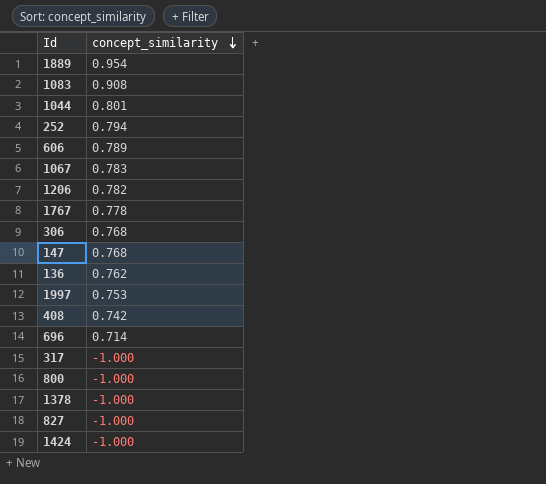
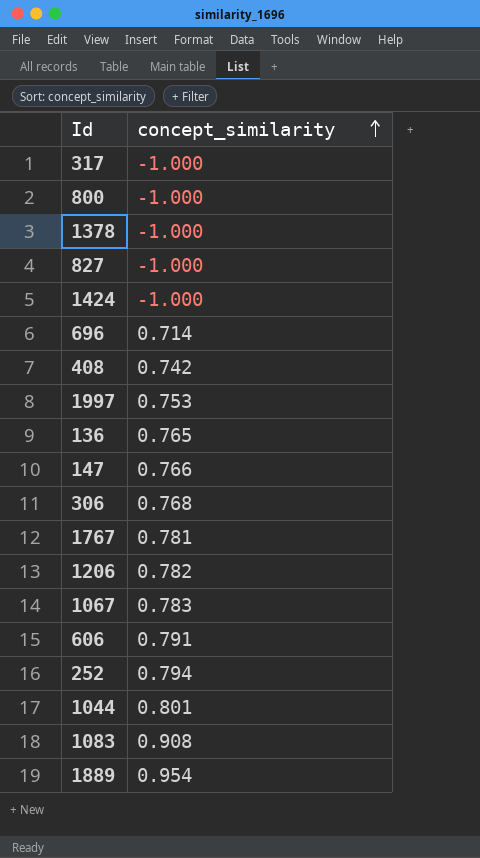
row order: concept_similarity descending -> concept_similarity ascending
136 | concept_similarity: 0.762 -> 0.765
147 | concept_similarity: 0.768 -> 0.766
1767 | concept_similarity: 0.778 -> 0.781
606 | concept_similarity: 0.789 -> 0.791

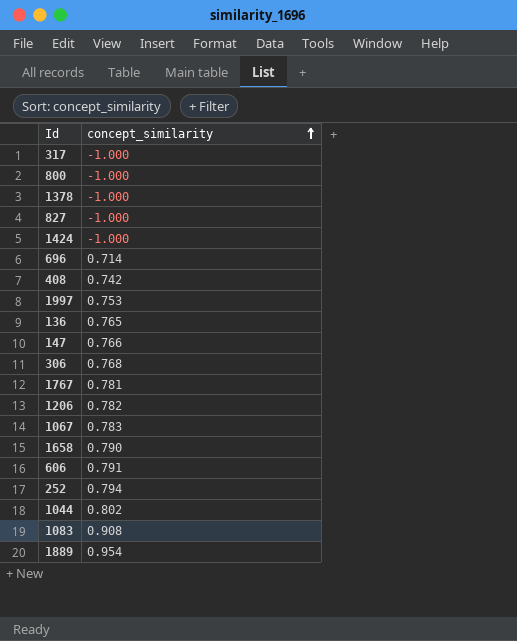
row 1658: none -> 0.790
1044 | concept_similarity: 0.801 -> 0.802

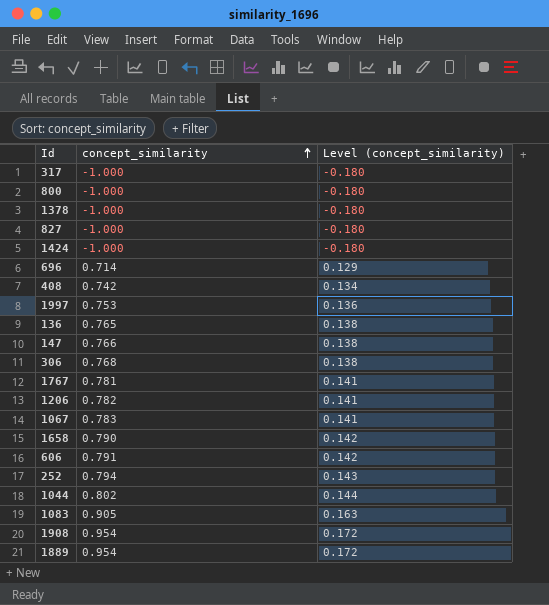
column Level (concept_similarity) | formula: none -> [concept_similarity] * 0.18
1083 | concept_similarity: 0.908 -> 0.905
row 1908: none -> 0.954 | 0.172

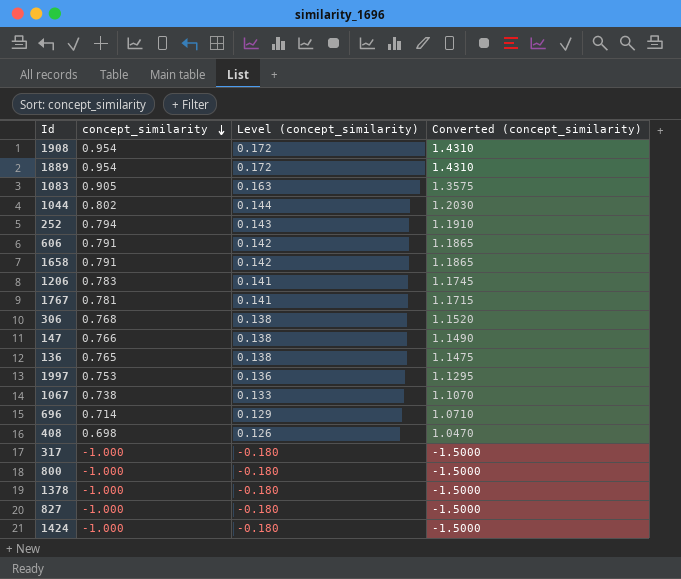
row order: concept_similarity ascending -> concept_similarity descending
column Converted (concept_similarity) | formula: none -> [concept_similarity] * 1.5
1658 | concept_similarity: 0.790 -> 0.791
1206 | concept_similarity: 0.782 -> 0.783
1067 | concept_similarity: 0.783 -> 0.738
1067 | Level (concept_similarity): 0.141 -> 0.133
408 | concept_similarity: 0.742 -> 0.698
408 | Level (concept_similarity): 0.134 -> 0.126

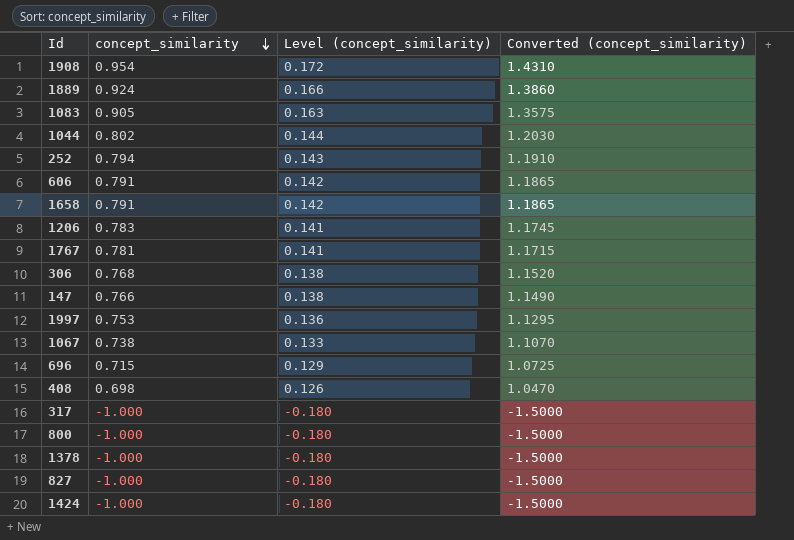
row 136: 0.765 | 0.138 | 1.1475 -> none
1889 | concept_similarity: 0.954 -> 0.924
1889 | Level (concept_similarity): 0.172 -> 0.166
1889 | Converted (concept_similarity): 1.4310 -> 1.3860
696 | concept_similarity: 0.714 -> 0.715
696 | Converted (concept_similarity): 1.0710 -> 1.0725

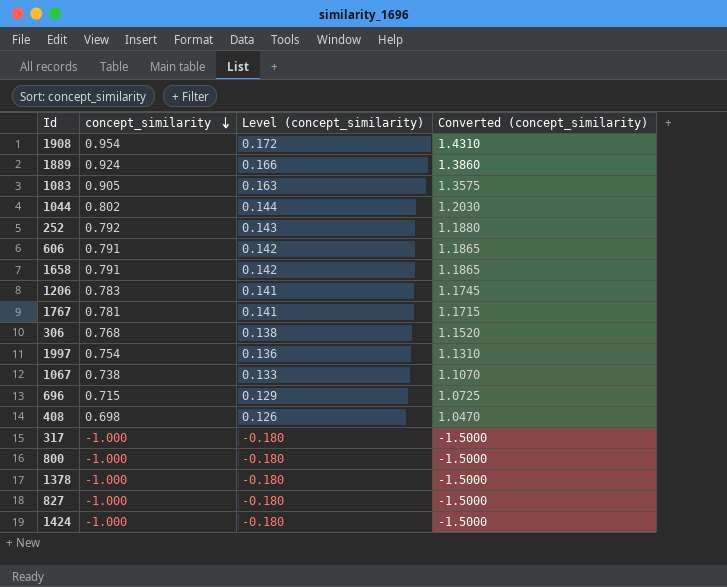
row 147: 0.766 | 0.138 | 1.1490 -> none
252 | concept_similarity: 0.794 -> 0.792
252 | Converted (concept_similarity): 1.1910 -> 1.1880
1997 | concept_similarity: 0.753 -> 0.754
1997 | Converted (concept_similarity): 1.1295 -> 1.1310

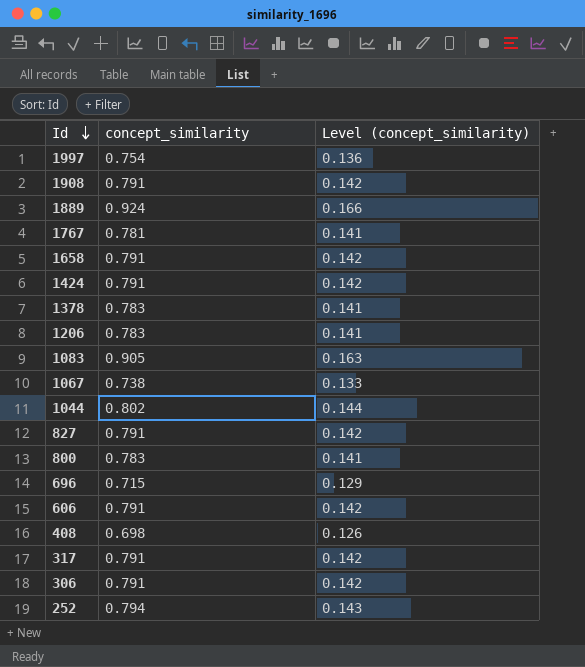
row order: concept_similarity descending -> Id descending
column Converted (concept_similarity) | formula: [concept_similarity] * 1.5 -> none
1908 | concept_similarity: 0.954 -> 0.791
1908 | Level (concept_similarity): 0.172 -> 0.142
1424 | concept_similarity: -1.000 -> 0.791
1424 | Level (concept_similarity): -0.180 -> 0.142
1378 | concept_similarity: -1.000 -> 0.783
1378 | Level (concept_similarity): -0.180 -> 0.141
827 | concept_similarity: -1.000 -> 0.791
827 | Level (concept_similarity): -0.180 -> 0.142
800 | concept_similarity: -1.000 -> 0.783
800 | Level (concept_similarity): -0.180 -> 0.141
317 | concept_similarity: -1.000 -> 0.791
317 | Level (concept_similarity): -0.180 -> 0.142
306 | concept_similarity: 0.768 -> 0.791
306 | Level (concept_similarity): 0.138 -> 0.142
252 | concept_similarity: 0.792 -> 0.794

